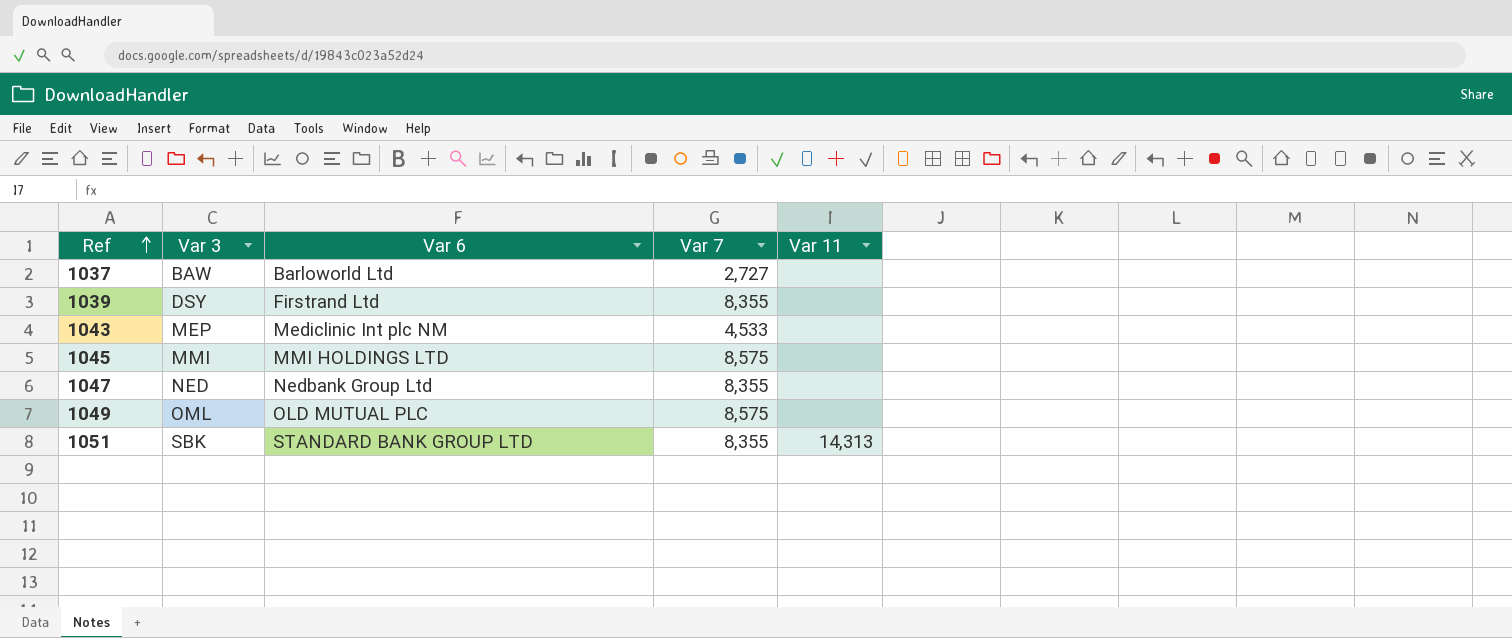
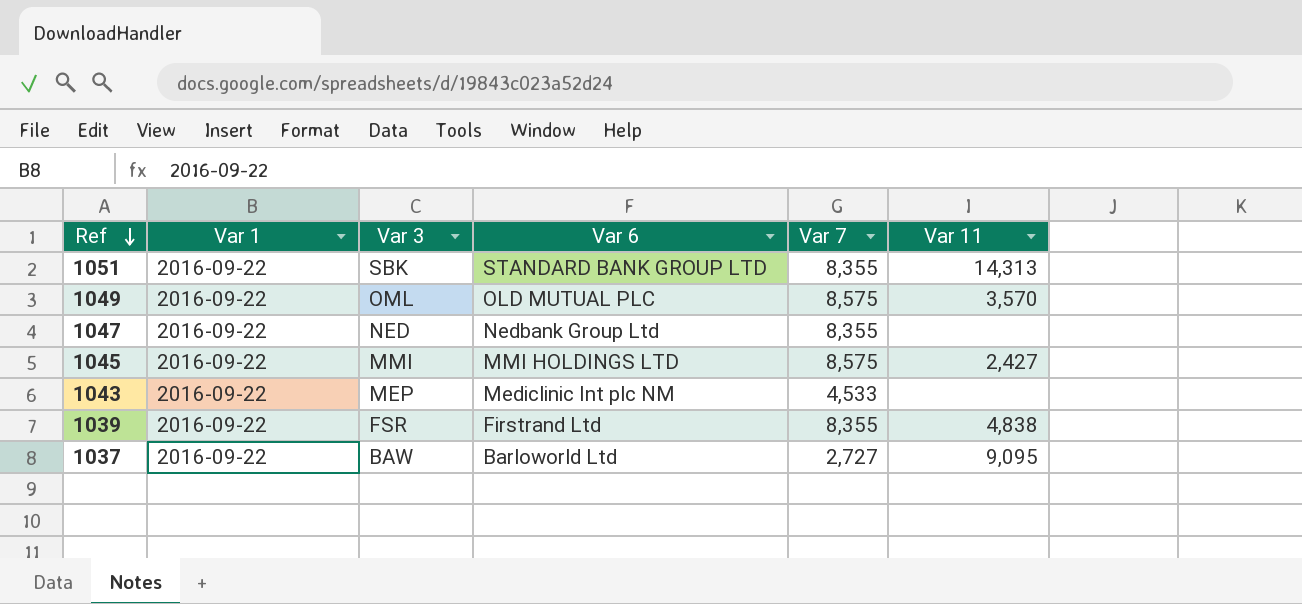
row order: Ref ascending -> Ref descending
column Var 1 | position: none -> 2
1049 | Var 11: none -> 3,570
1045 | Var 11: none -> 2,427
1039 | Var 3: DSY -> FSR
1039 | Var 11: none -> 4,838
1037 | Var 11: none -> 9,095

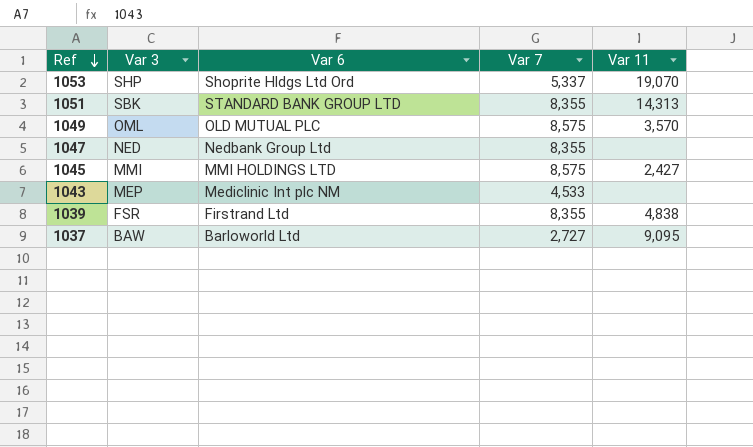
column Var 1 | position: 2 -> none
row 1053: none -> SHP | Shoprite Hldgs Ltd Ord | 5,337 | 19,070

